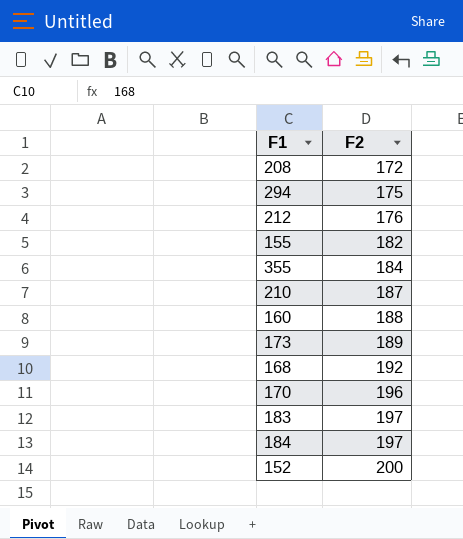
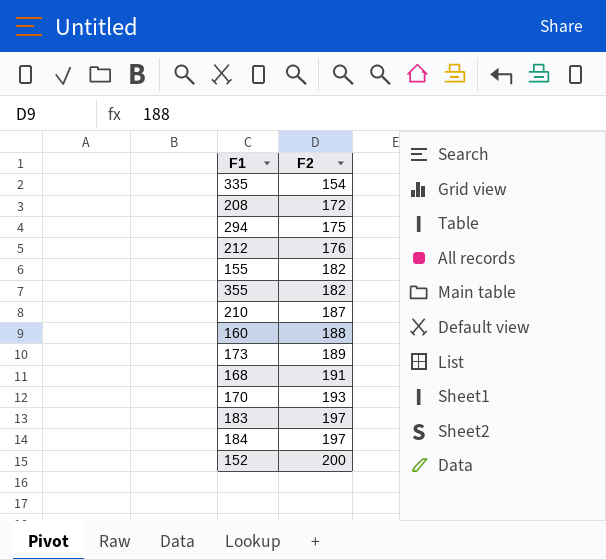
row 335: none -> 154
355 | F2: 184 -> 182
168 | F2: 192 -> 191
170 | F2: 196 -> 193

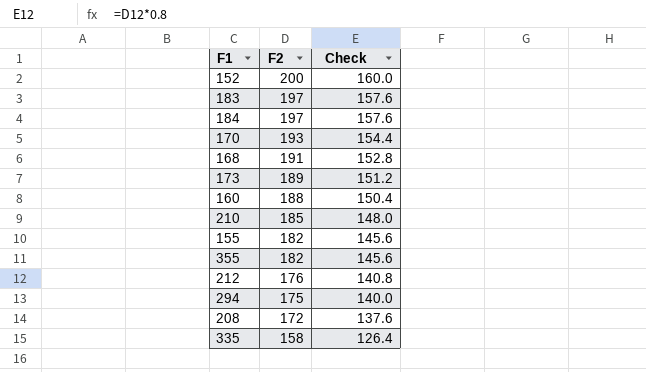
row order: F2 ascending -> F2 descending
column Check | formula: none -> [F2] * 0.8
210 | F2: 187 -> 185
335 | F2: 154 -> 158

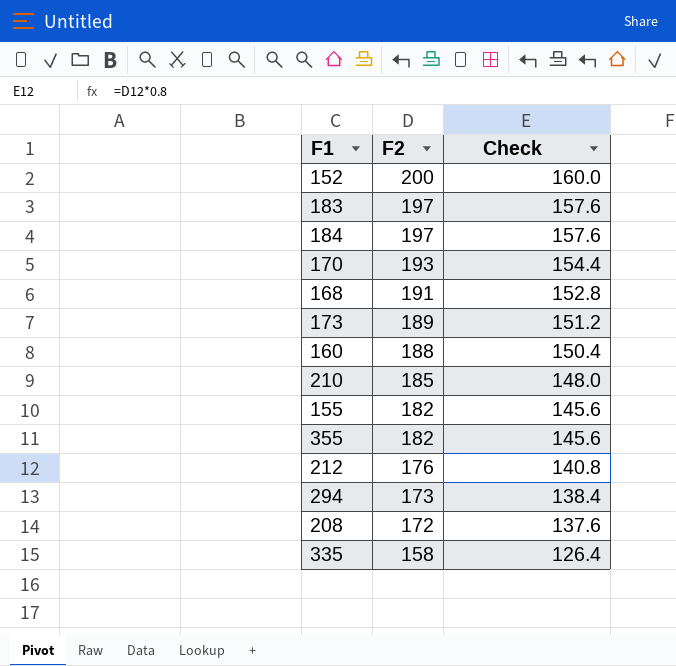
294 | F2: 175 -> 173
294 | Check: 140.0 -> 138.4

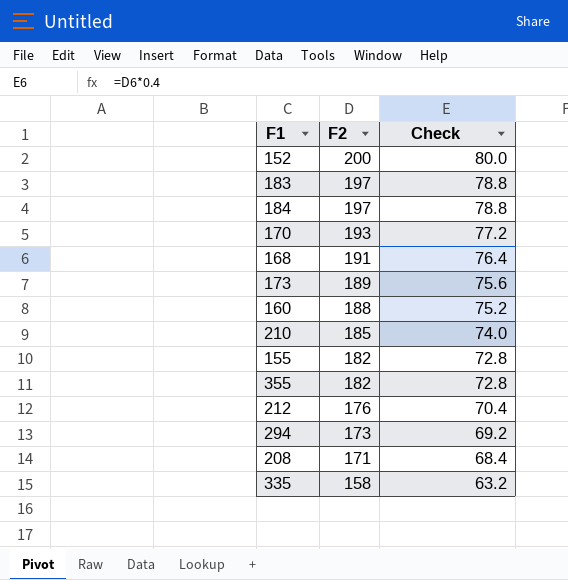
column Check | formula: [F2] * 0.8 -> [F2] * 0.4
208 | F2: 172 -> 171

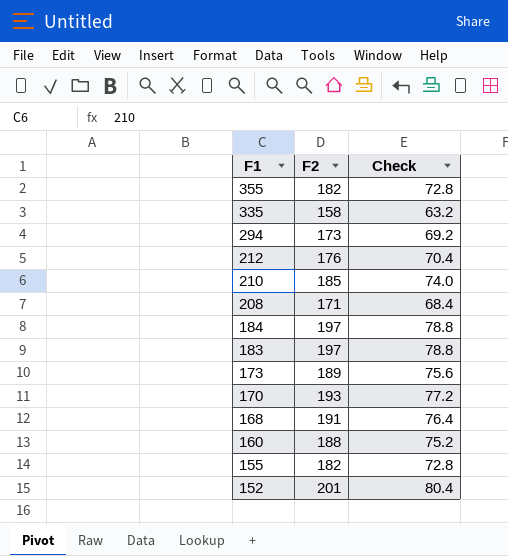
row order: F2 descending -> F1 descending
152 | F2: 200 -> 201
152 | Check: 80.0 -> 80.4

